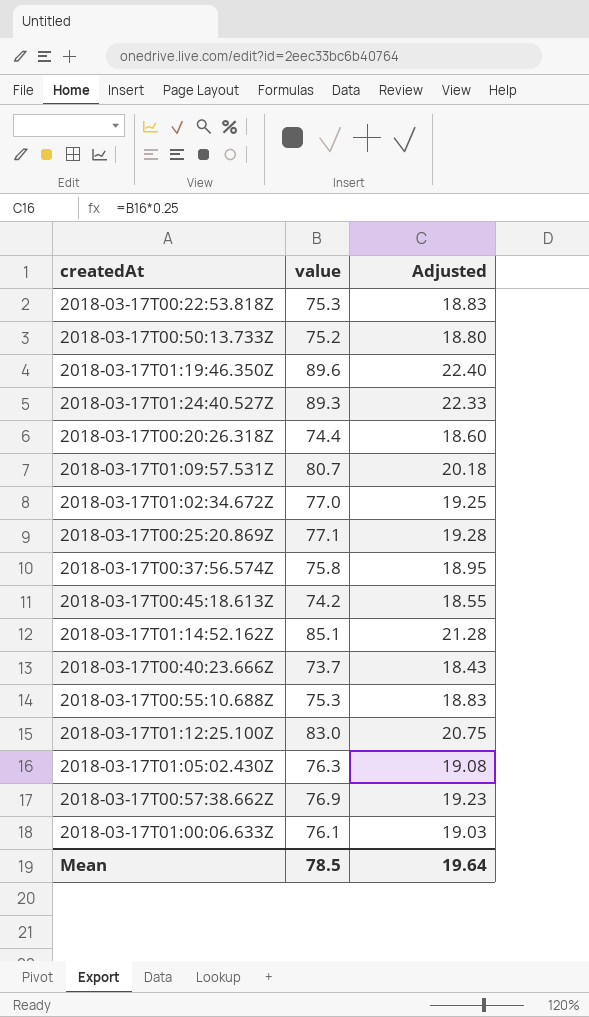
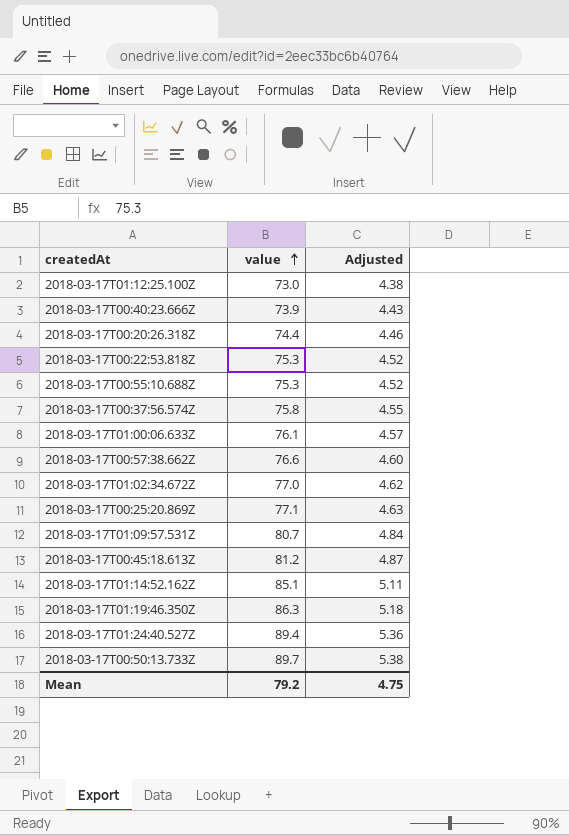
row order: none -> value ascending
column Adjusted | formula: [value] * 0.25 -> [value] * 0.06
row 2018-03-17T01:05:02.430Z: 76.3 | 19.08 -> none
2018-03-17T01:12:25.100Z | value: 83.0 -> 73.0
2018-03-17T00:40:23.666Z | value: 73.7 -> 73.9
2018-03-17T00:57:38.662Z | value: 76.9 -> 76.6
2018-03-17T00:45:18.613Z | value: 74.2 -> 81.2
2018-03-17T01:19:46.350Z | value: 89.6 -> 86.3
2018-03-17T01:24:40.527Z | value: 89.3 -> 89.4
2018-03-17T00:50:13.733Z | value: 75.2 -> 89.7
Mean | value: 78.5 -> 79.2
Mean | Adjusted: 19.64 -> 4.75

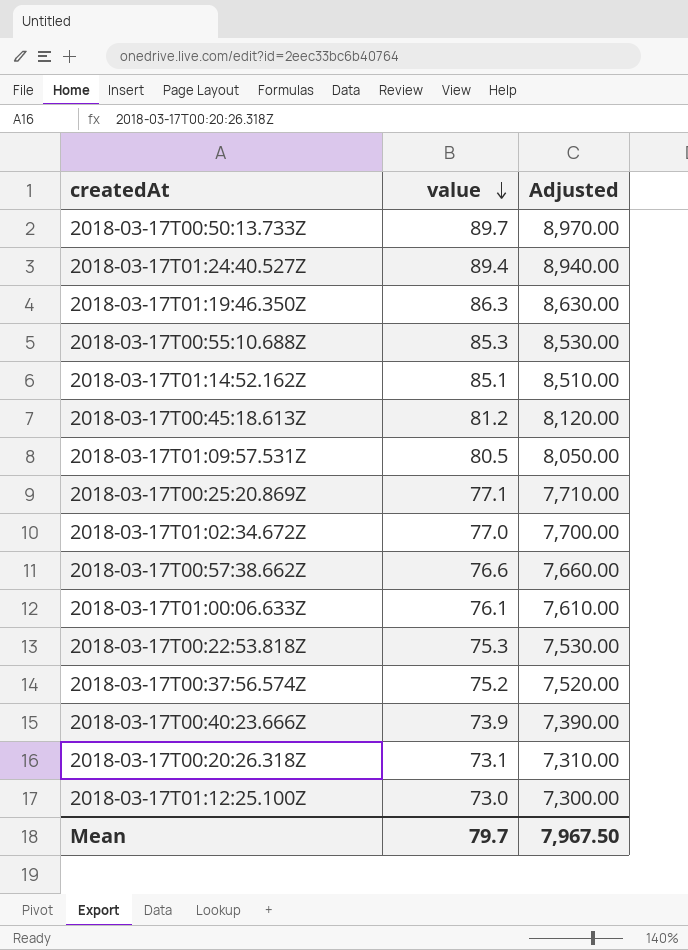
row order: value ascending -> value descending
column Adjusted | formula: [value] * 0.06 -> [value] * 100
2018-03-17T00:55:10.688Z | value: 75.3 -> 85.3
2018-03-17T01:09:57.531Z | value: 80.7 -> 80.5
2018-03-17T00:37:56.574Z | value: 75.8 -> 75.2
2018-03-17T00:20:26.318Z | value: 74.4 -> 73.1
Mean | value: 79.2 -> 79.7
Mean | Adjusted: 4.75 -> 7,967.50

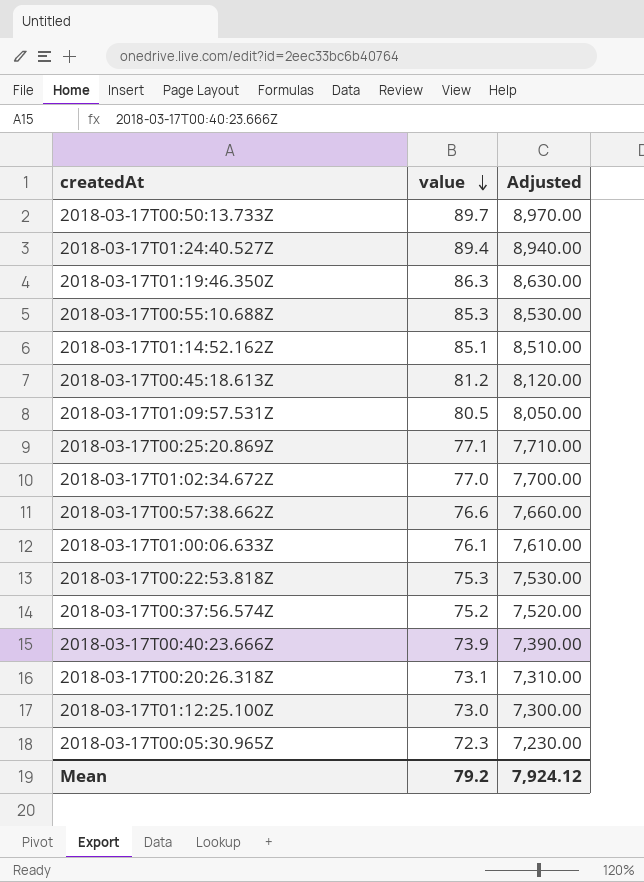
row 2018-03-17T00:05:30.965Z: none -> 72.3 | 7,230.00
Mean | value: 79.7 -> 79.2
Mean | Adjusted: 7,967.50 -> 7,924.12

